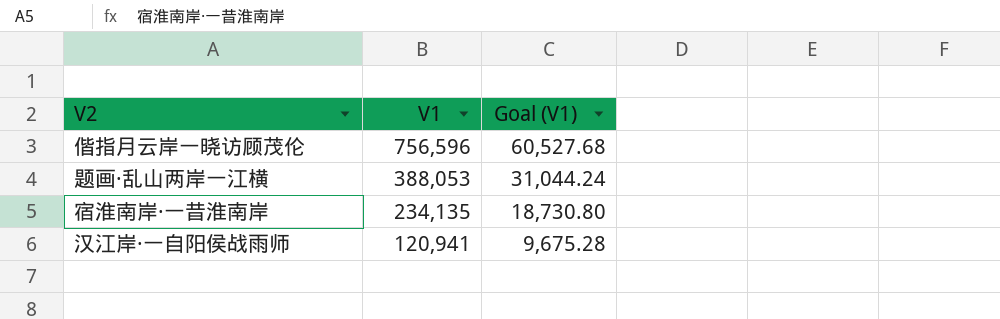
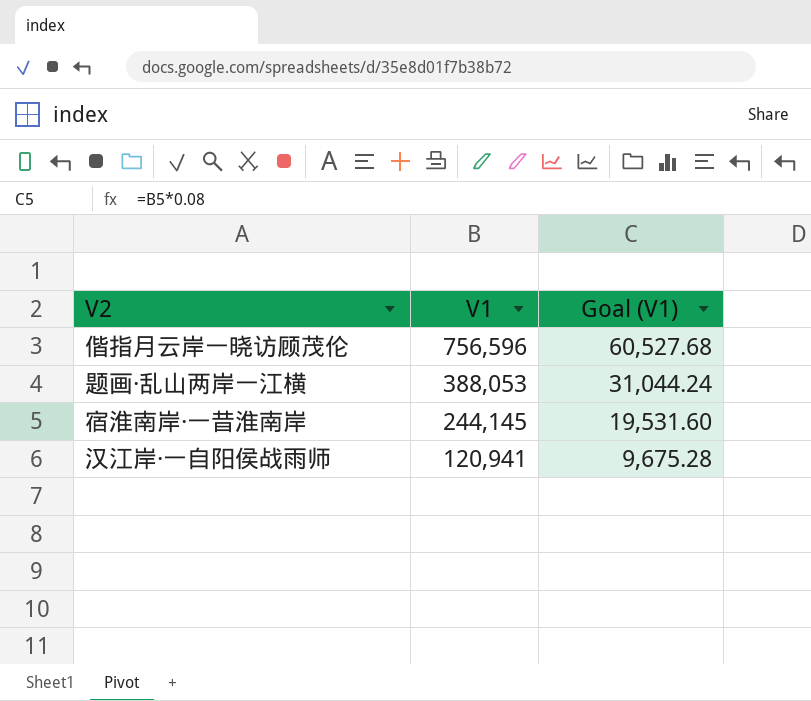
宿淮南岸·一昔淮南岸 | V1: 234,135 -> 244,145
宿淮南岸·一昔淮南岸 | Goal (V1): 18,730.80 -> 19,531.60

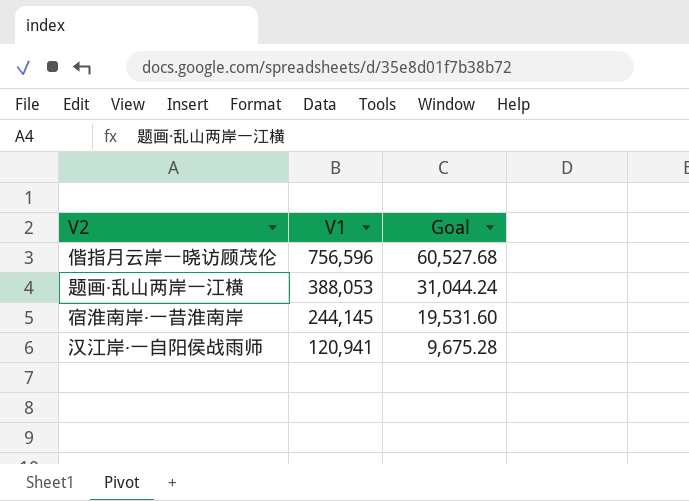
column name: Goal (V1) -> Goal

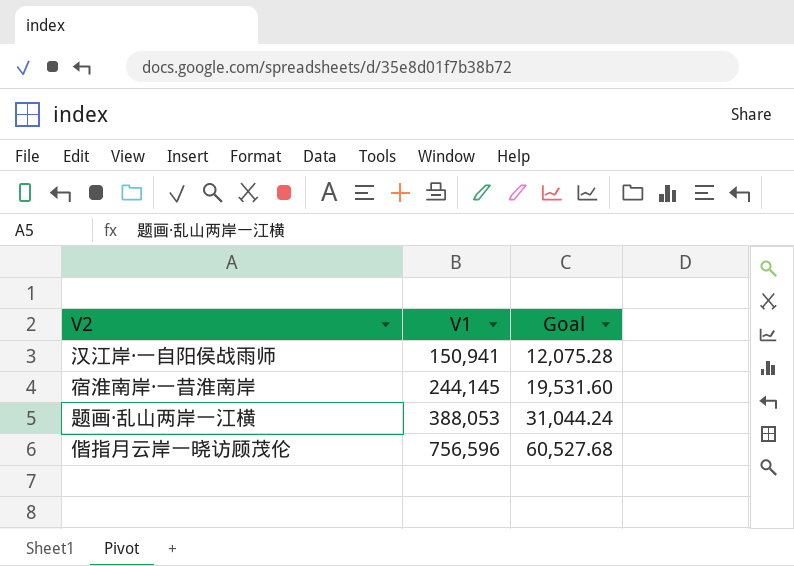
row order: V1 descending -> V1 ascending
汉江岸·一自阳侯战雨师 | V1: 120,941 -> 150,941
汉江岸·一自阳侯战雨师 | Goal: 9,675.28 -> 12,075.28

